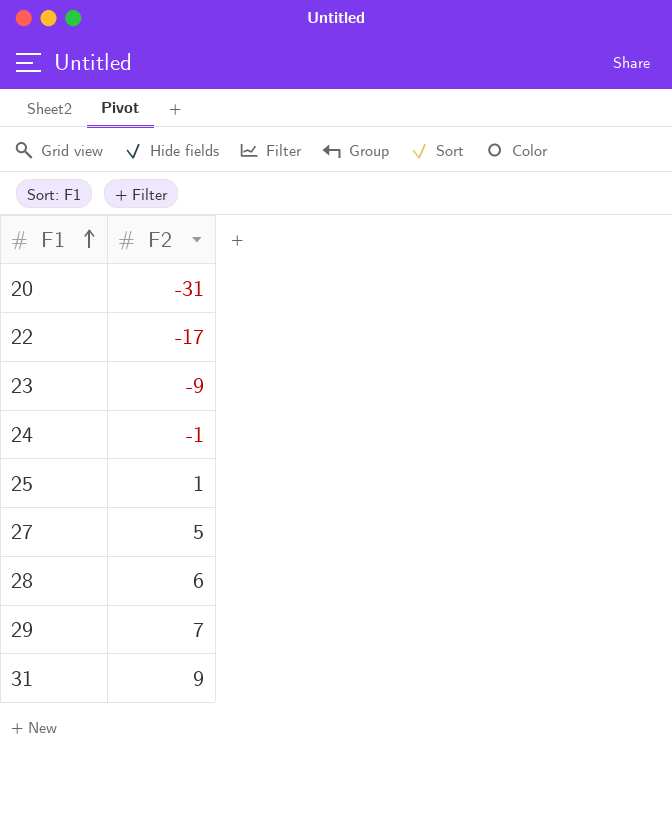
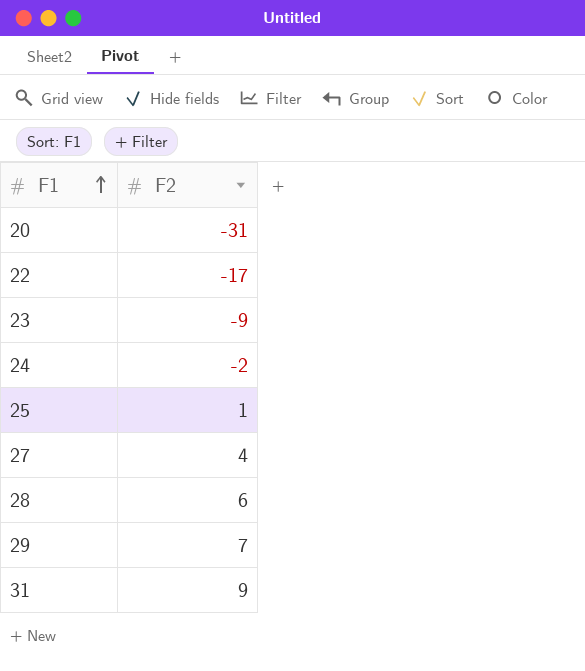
24 | F2: -1 -> -2
27 | F2: 5 -> 4

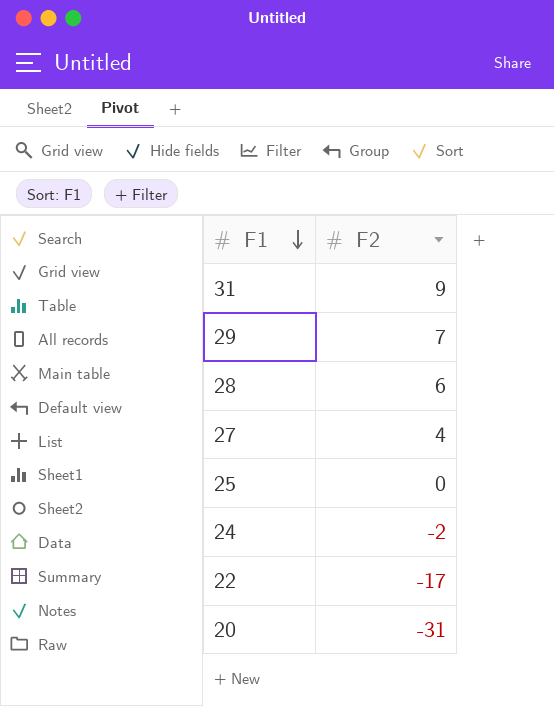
row order: F1 ascending -> F1 descending
row 23: -9 -> none
25 | F2: 1 -> 0

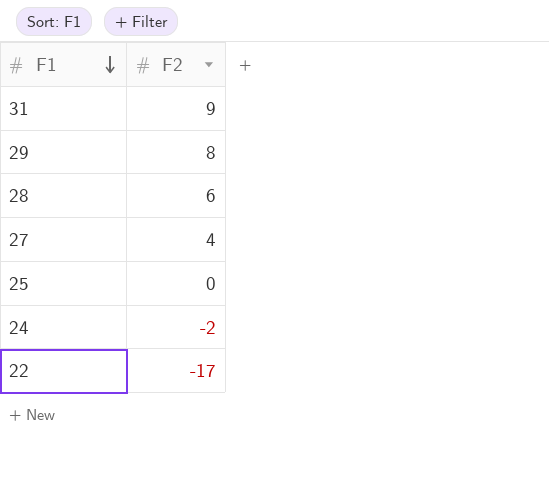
row 20: -31 -> none
29 | F2: 7 -> 8

